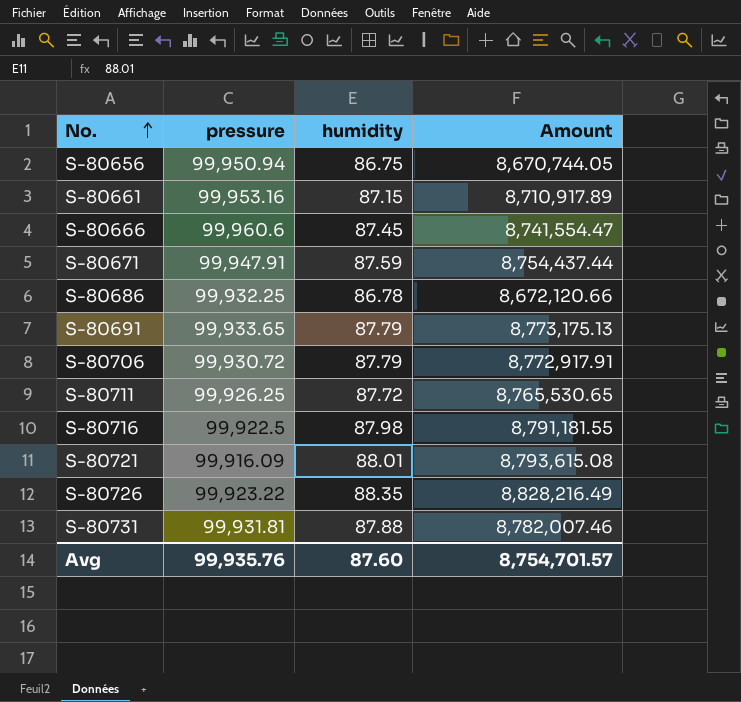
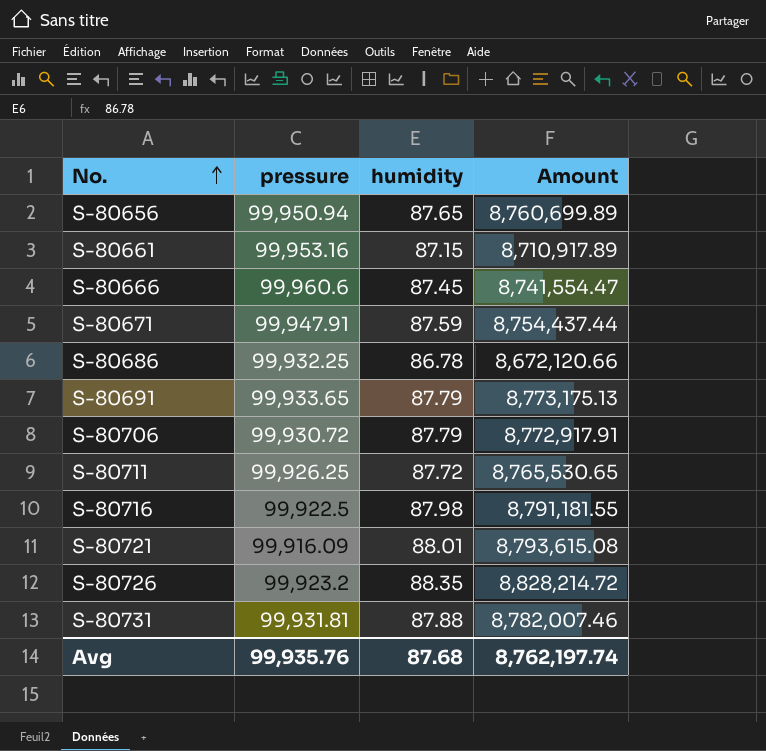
S-80656 | humidity: 86.75 -> 87.65
S-80656 | Amount: 8,670,744.05 -> 8,760,699.89
S-80726 | pressure: 99,923.22 -> 99,923.2
S-80726 | Amount: 8,828,216.49 -> 8,828,214.72
Avg | humidity: 87.60 -> 87.68
Avg | Amount: 8,754,701.57 -> 8,762,197.74

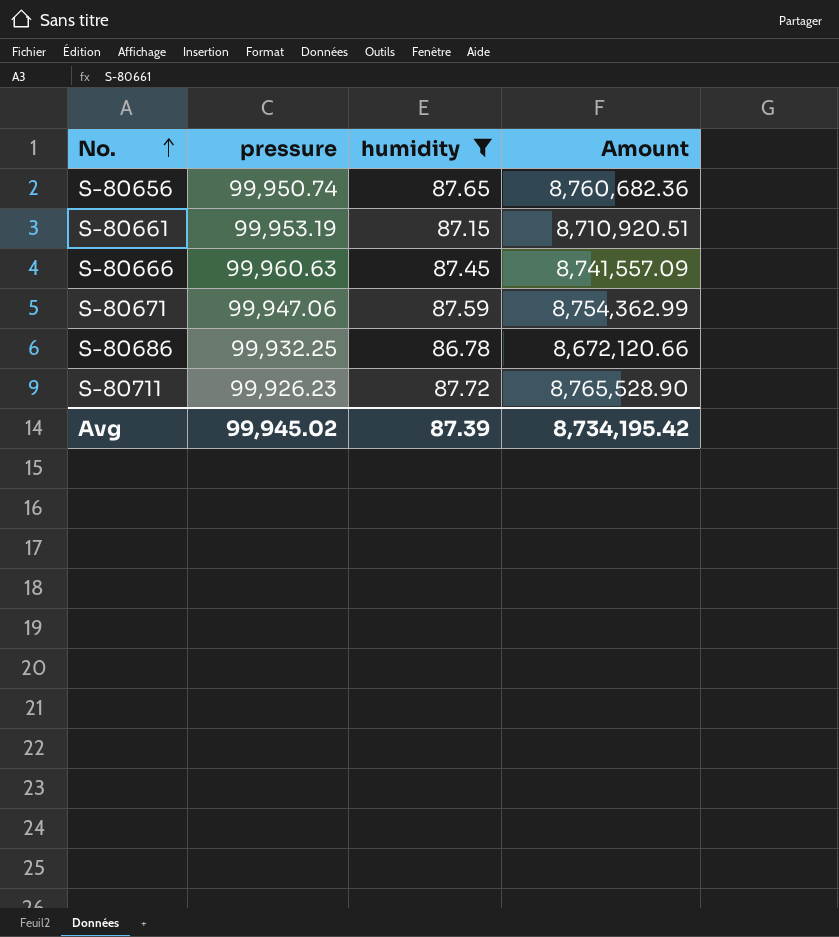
filter: none -> humidity <= 87.72
S-80656 | pressure: 99,950.94 -> 99,950.74
S-80656 | Amount: 8,760,699.89 -> 8,760,682.36
S-80661 | pressure: 99,953.16 -> 99,953.19
S-80661 | Amount: 8,710,917.89 -> 8,710,920.51
S-80666 | pressure: 99,960.6 -> 99,960.63
S-80666 | Amount: 8,741,554.47 -> 8,741,557.09
S-80671 | pressure: 99,947.91 -> 99,947.06
S-80671 | Amount: 8,754,437.44 -> 8,754,362.99
S-80711 | pressure: 99,926.25 -> 99,926.23
S-80711 | Amount: 8,765,530.65 -> 8,765,528.90
Avg | pressure: 99,935.76 -> 99,945.02
Avg | humidity: 87.68 -> 87.39
Avg | Amount: 8,762,197.74 -> 8,734,195.42

